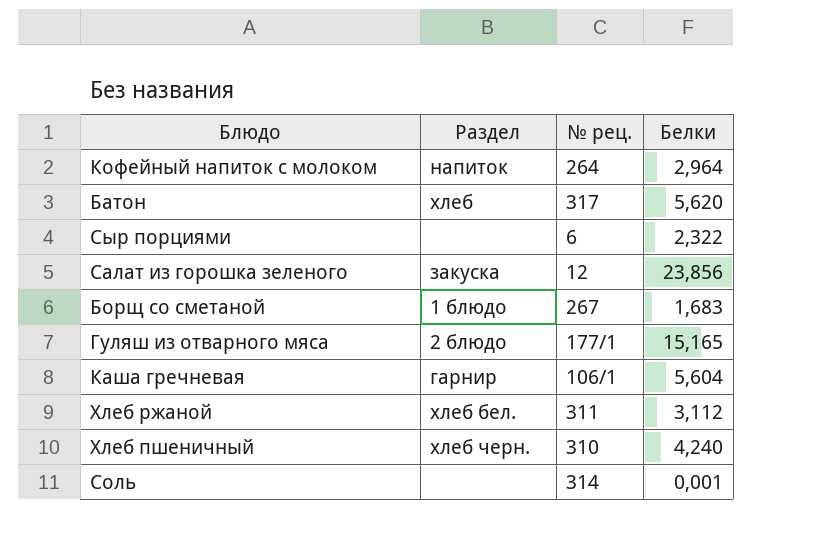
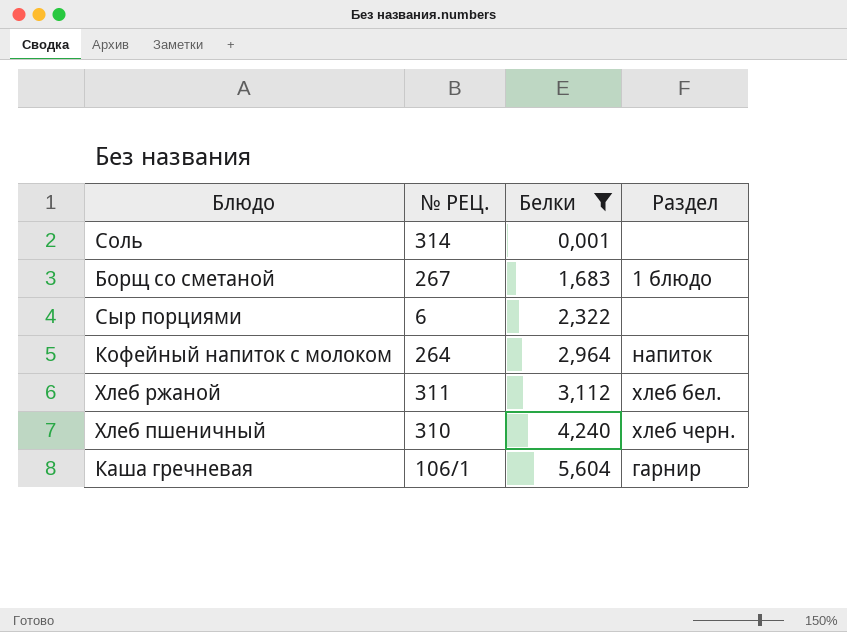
filter: none -> Белки <= 5,604
row order: none -> Белки ascending
column name: № рец. -> № РЕЦ.
column Раздел | position: 2 -> 4

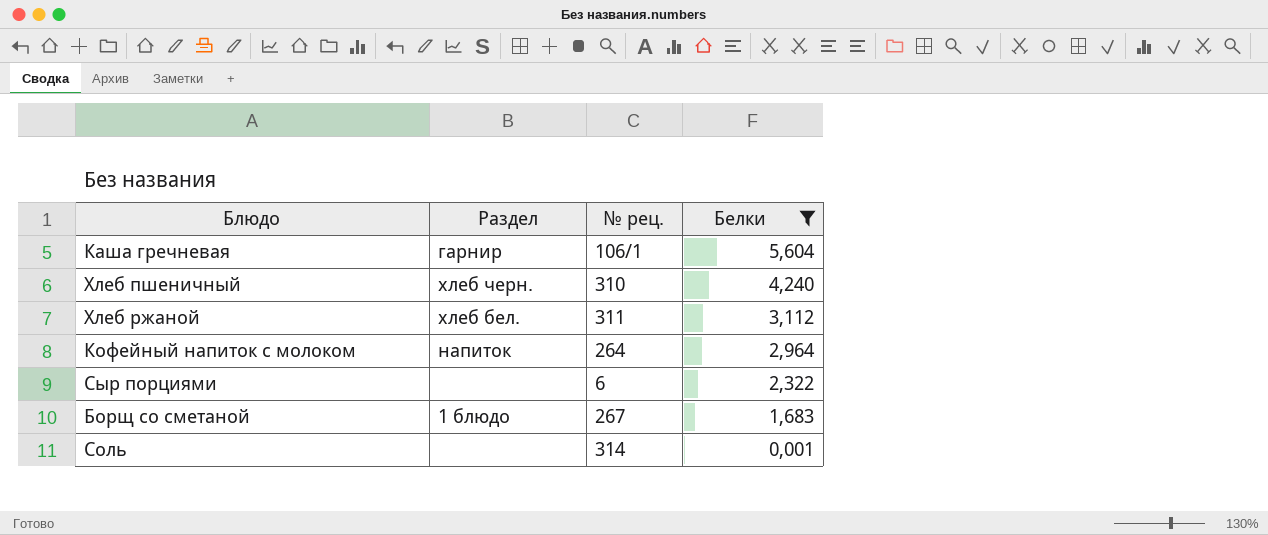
row order: Белки ascending -> Белки descending
column Раздел | position: 4 -> 2
column name: № РЕЦ. -> № рец.

